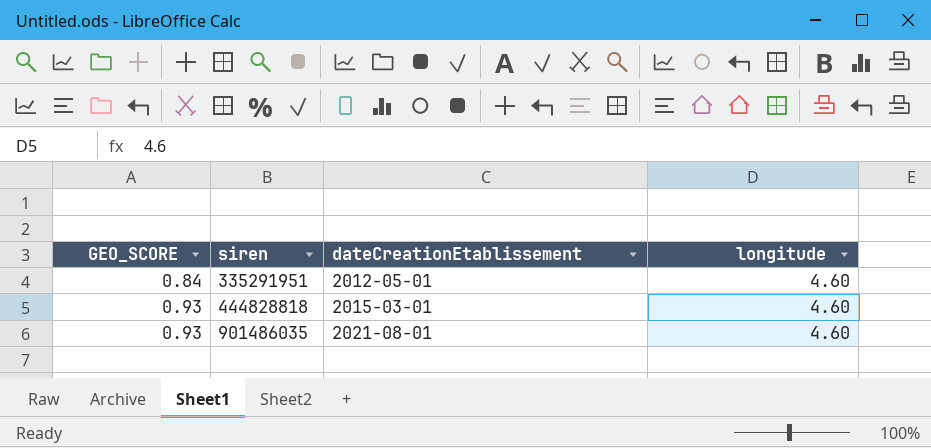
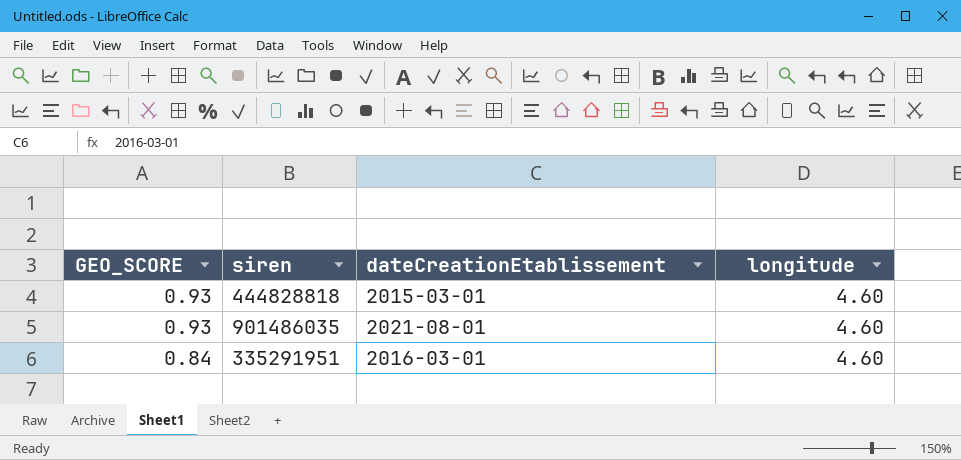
row order: GEO_SCORE ascending -> GEO_SCORE descending
335291951 | dateCreationEtablissement: 2012-05-01 -> 2016-03-01

